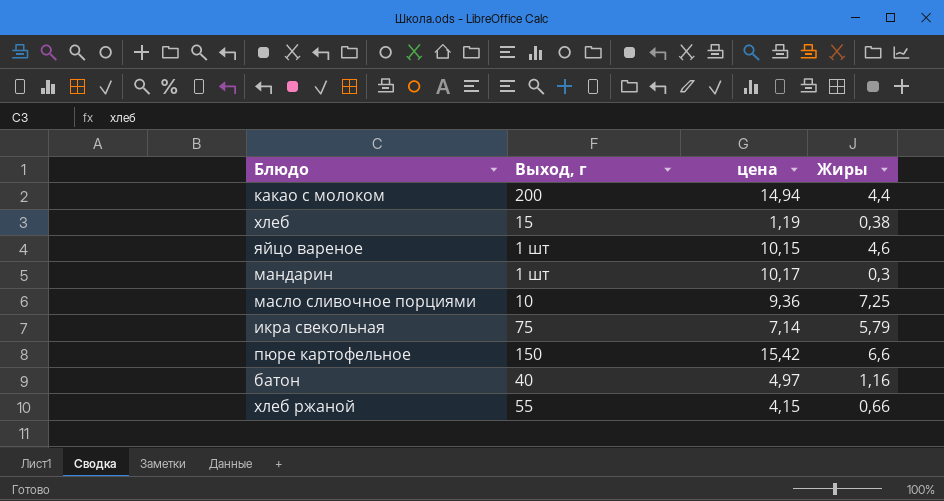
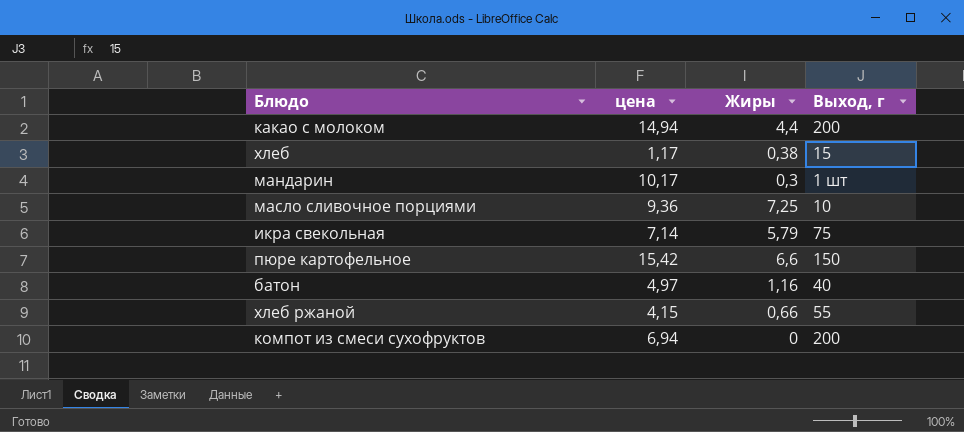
column Выход, г | position: 2 -> 4
row яйцо вареное: 1 шт | 10,15 | 4,6 -> none
хлеб | цена: 1,19 -> 1,17
row компот из смеси сухофруктов: none -> 6,94 | 0 | 200

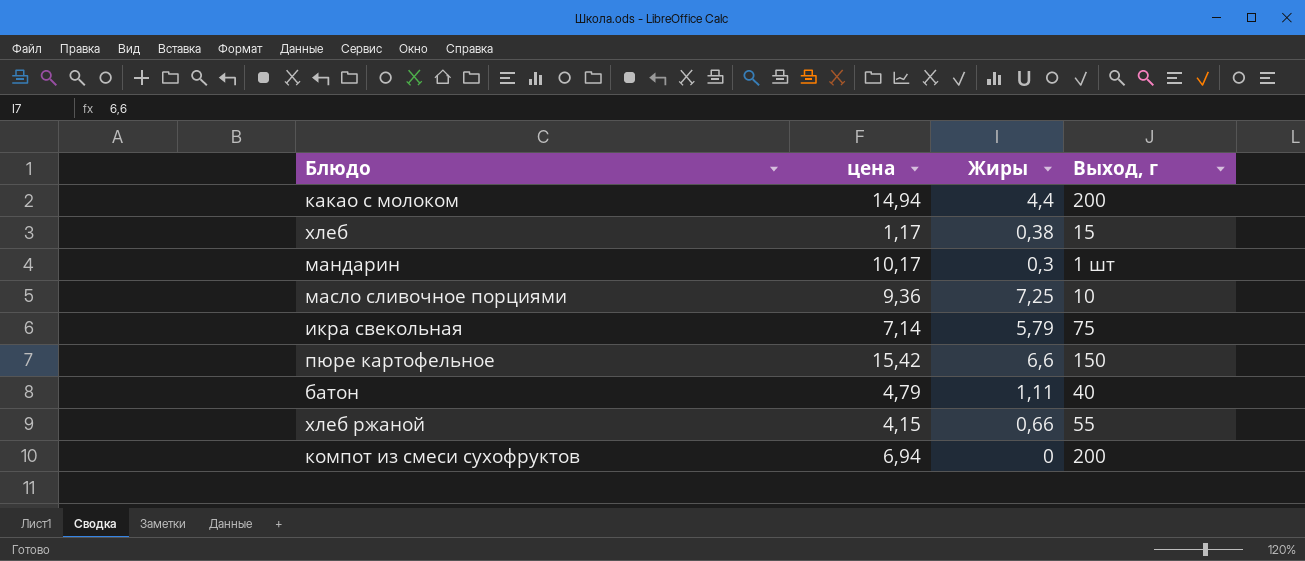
батон | цена: 4,97 -> 4,79
батон | Жиры: 1,16 -> 1,11

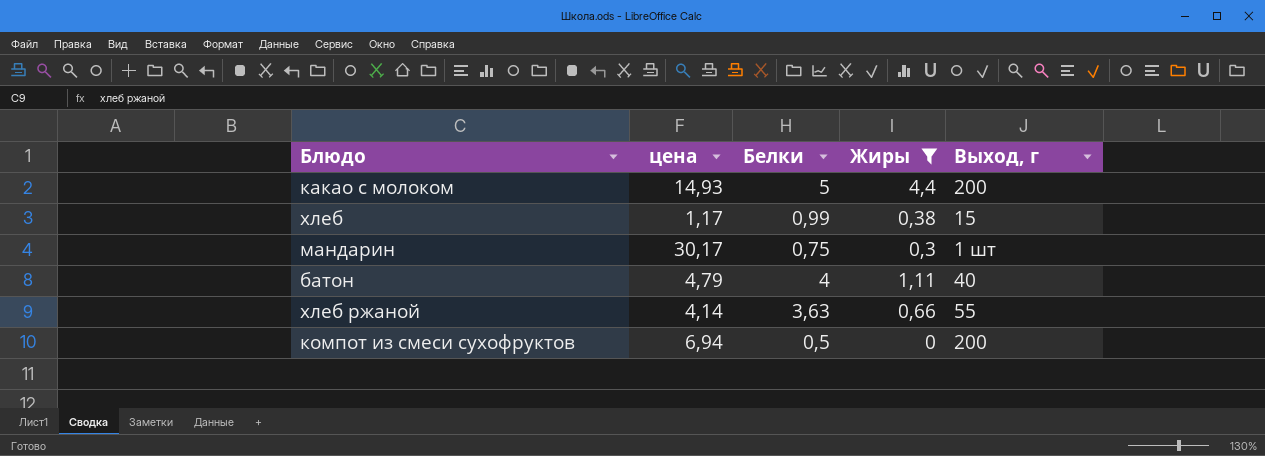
filter: none -> Жиры <= 4,4
column Белки | position: none -> 3
какао с молоком | цена: 14,94 -> 14,93
мандарин | цена: 10,17 -> 30,17
хлеб ржаной | цена: 4,15 -> 4,14

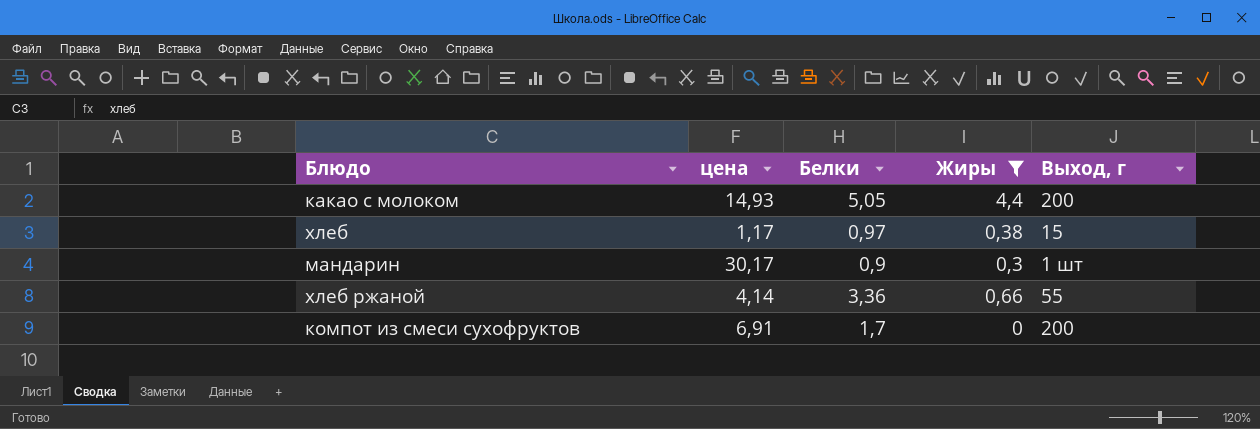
row батон: 4,79 | 4 | 1,11 | 40 -> none
какао с молоком | Белки: 5 -> 5,05
хлеб | Белки: 0,99 -> 0,97
мандарин | Белки: 0,75 -> 0,9
хлеб ржаной | Белки: 3,63 -> 3,36
компот из смеси сухофруктов | цена: 6,94 -> 6,91
компот из смеси сухофруктов | Белки: 0,5 -> 1,7

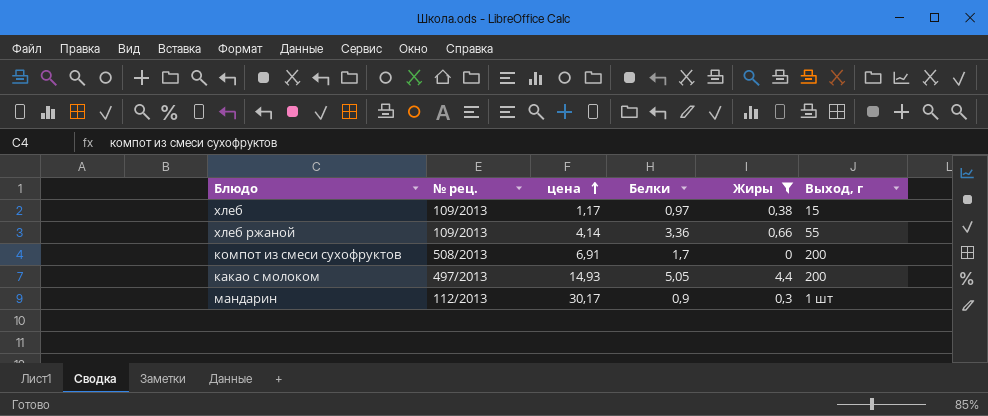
row order: none -> цена ascending
column № рец. | position: none -> 2

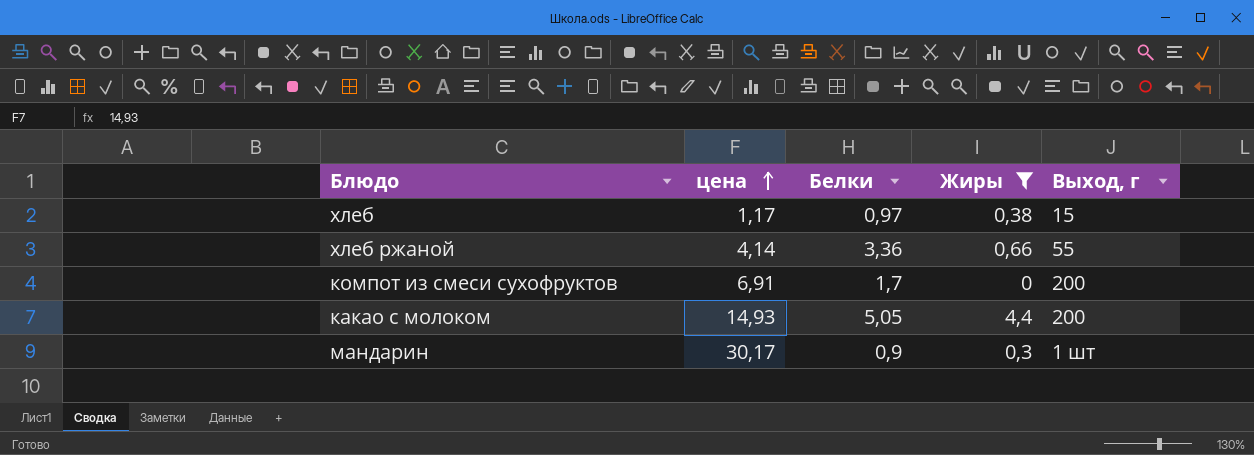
column № рец. | position: 2 -> none

